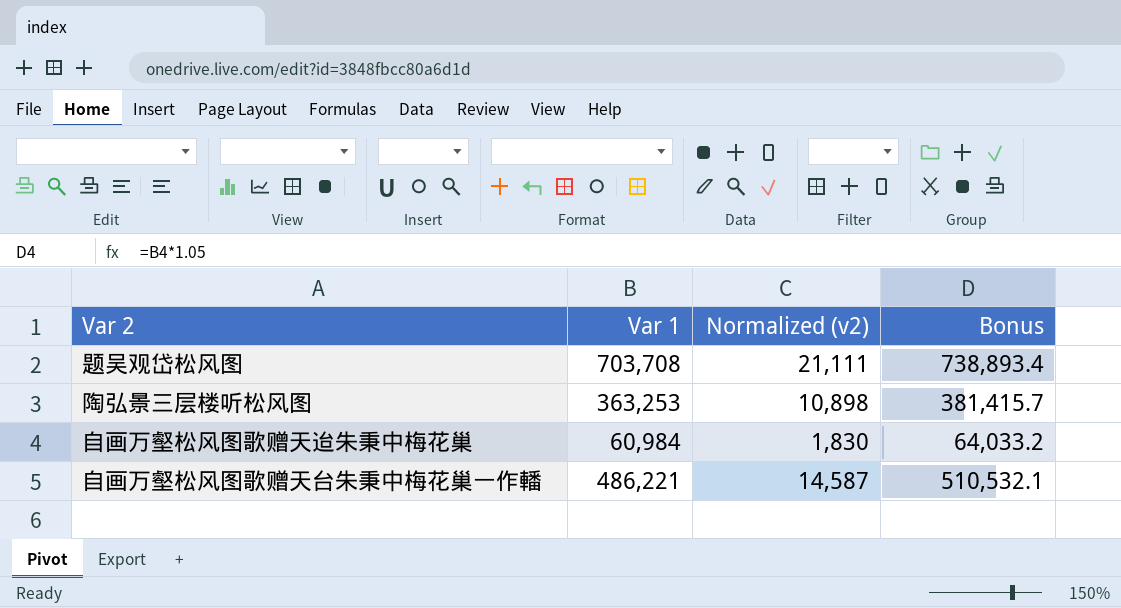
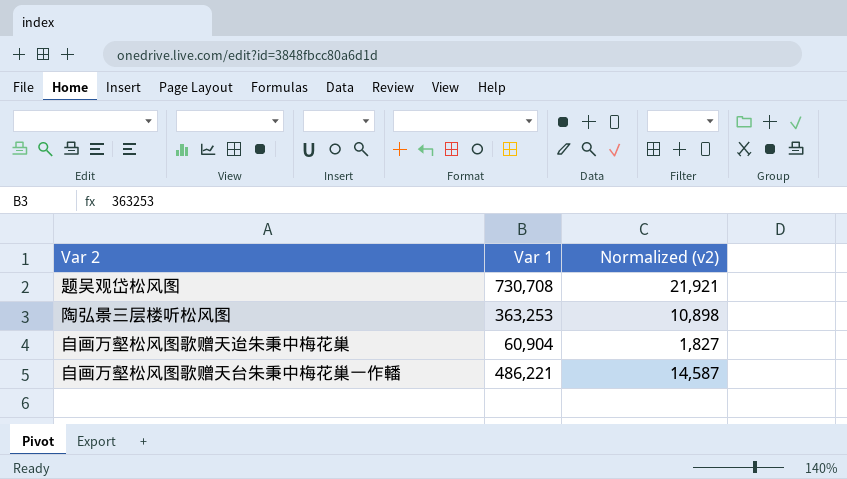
column Bonus | formula: [Var 1] * 1.05 -> none
题吴观岱松风图 | Var 1: 703,708 -> 730,708
题吴观岱松风图 | Normalized (v2): 21,111 -> 21,921
自画万壑松风图歌赠天迨朱秉中梅花巢 | Var 1: 60,984 -> 60,904
自画万壑松风图歌赠天迨朱秉中梅花巢 | Normalized (v2): 1,830 -> 1,827

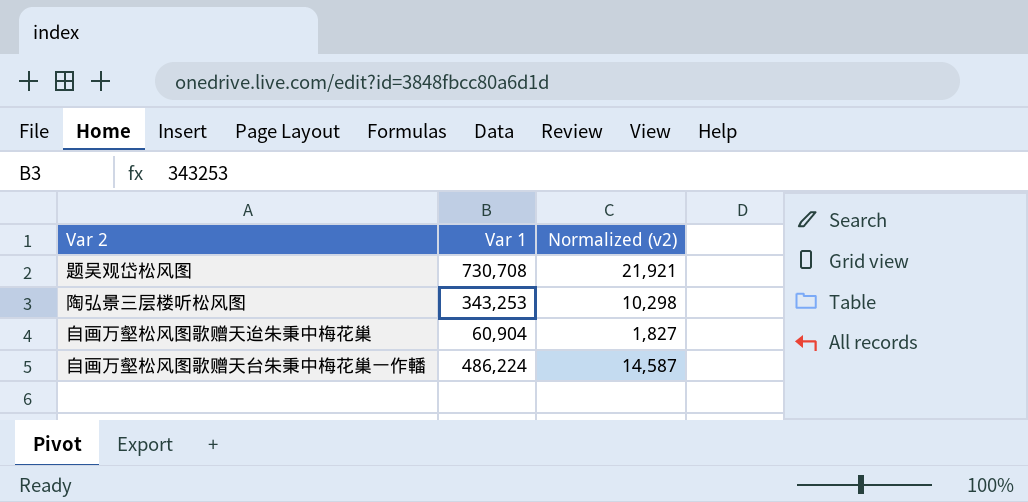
陶弘景三层楼听松风图 | Var 1: 363,253 -> 343,253
陶弘景三层楼听松风图 | Normalized (v2): 10,898 -> 10,298
自画万壑松风图歌赠天台朱秉中梅花巢一作轓 | Var 1: 486,221 -> 486,224

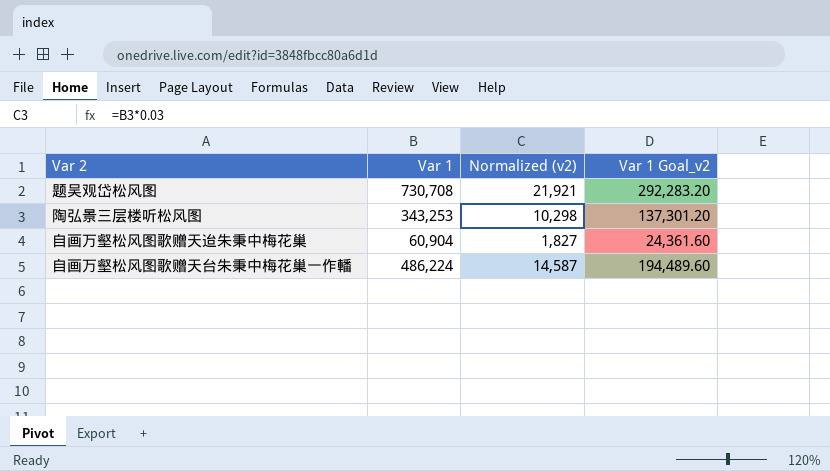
column Var 1 Goal_v2 | formula: none -> [Var 1] * 0.4

